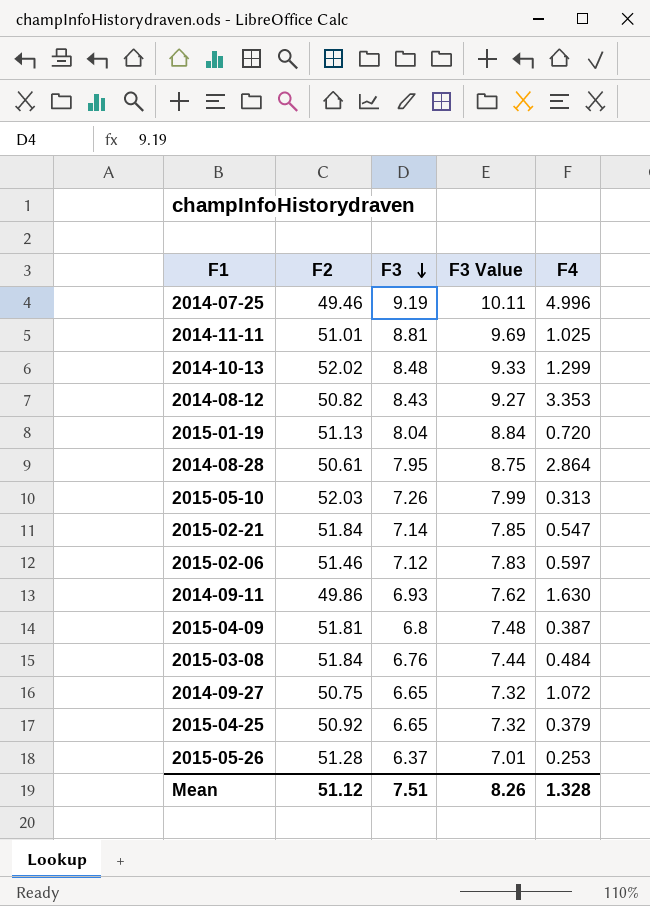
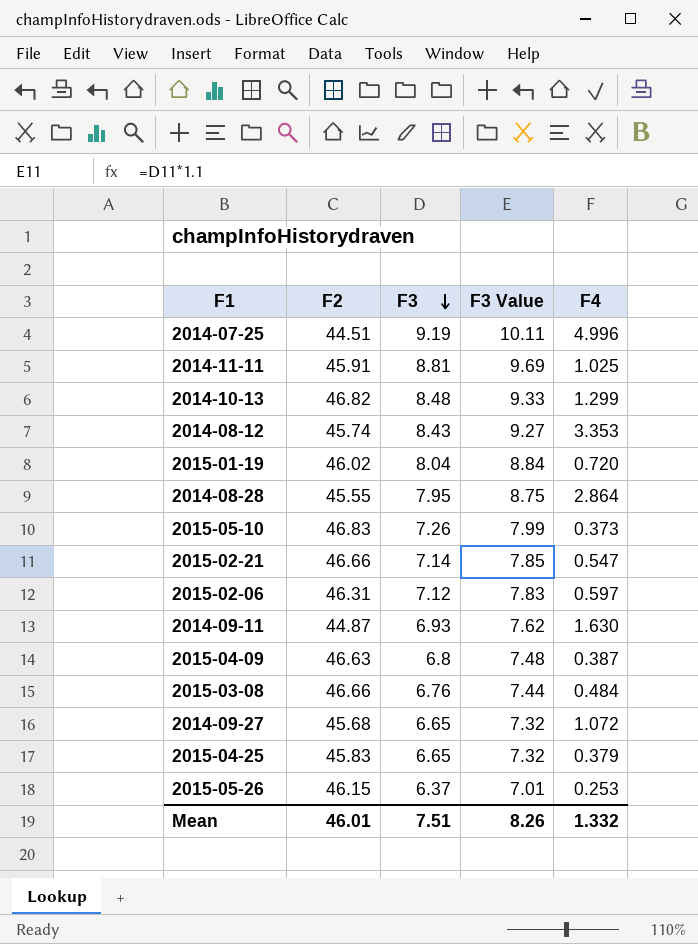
2014-07-25 | F2: 49.46 -> 44.51
2014-11-11 | F2: 51.01 -> 45.91
2014-10-13 | F2: 52.02 -> 46.82
2014-08-12 | F2: 50.82 -> 45.74
2015-01-19 | F2: 51.13 -> 46.02
2014-08-28 | F2: 50.61 -> 45.55
2015-05-10 | F2: 52.03 -> 46.83
2015-05-10 | F4: 0.313 -> 0.373
2015-02-21 | F2: 51.84 -> 46.66
2015-02-06 | F2: 51.46 -> 46.31
2014-09-11 | F2: 49.86 -> 44.87
2015-04-09 | F2: 51.81 -> 46.63
2015-03-08 | F2: 51.84 -> 46.66
2014-09-27 | F2: 50.75 -> 45.68
2015-04-25 | F2: 50.92 -> 45.83
2015-05-26 | F2: 51.28 -> 46.15
Mean | F2: 51.12 -> 46.01
Mean | F4: 1.328 -> 1.332

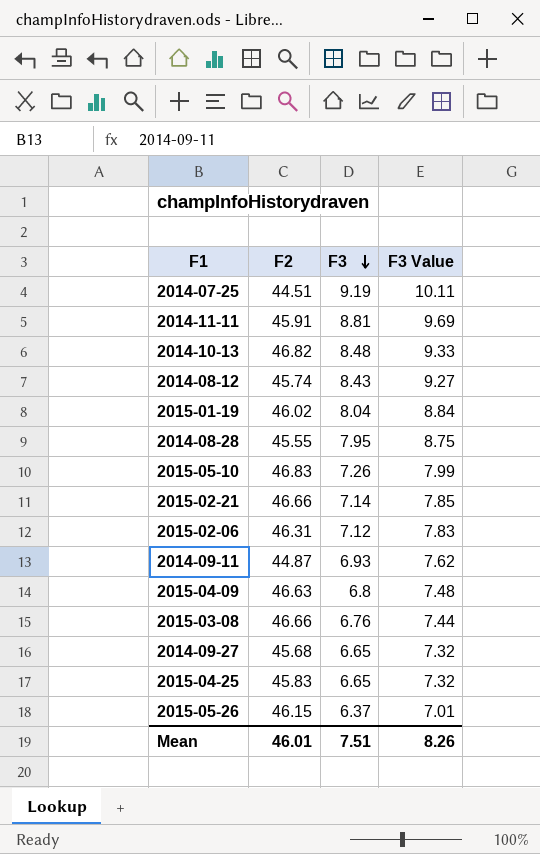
column F4 | position: 5 -> none

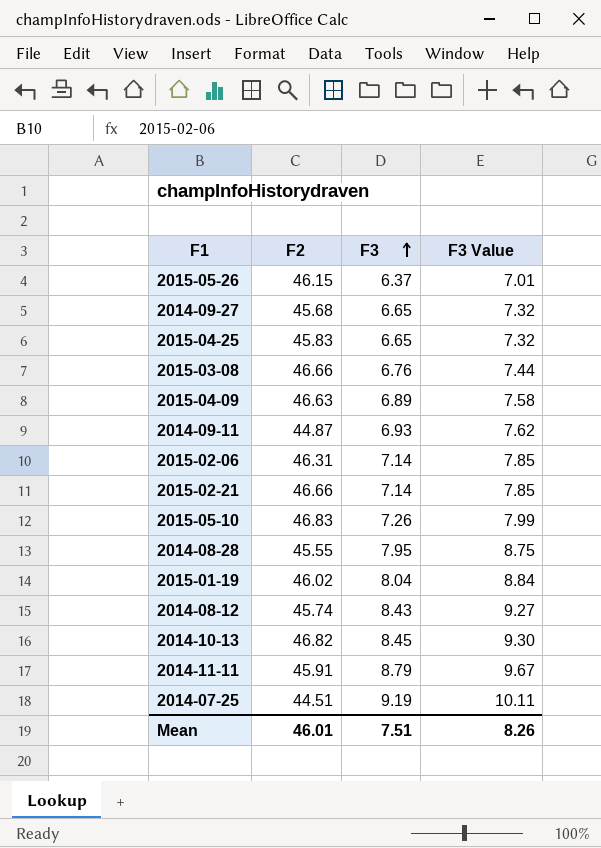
row order: F3 descending -> F3 ascending
2015-04-09 | F3: 6.8 -> 6.89
2015-04-09 | F3 Value: 7.48 -> 7.58
2015-02-06 | F3: 7.12 -> 7.14
2015-02-06 | F3 Value: 7.83 -> 7.85
2014-10-13 | F3: 8.48 -> 8.45
2014-10-13 | F3 Value: 9.33 -> 9.30
2014-11-11 | F3: 8.81 -> 8.79
2014-11-11 | F3 Value: 9.69 -> 9.67

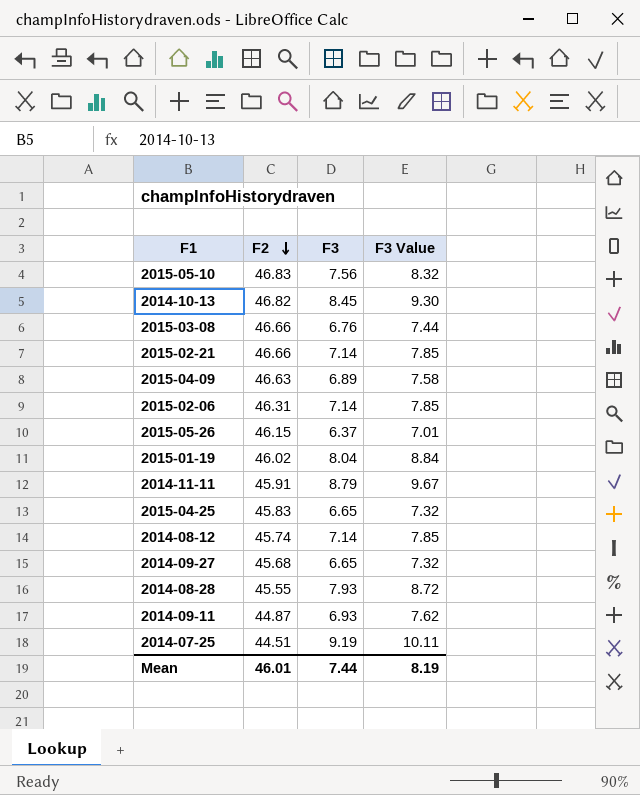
row order: F3 ascending -> F2 descending
2015-05-10 | F3: 7.26 -> 7.56
2015-05-10 | F3 Value: 7.99 -> 8.32
2014-08-12 | F3: 8.43 -> 7.14
2014-08-12 | F3 Value: 9.27 -> 7.85
2014-08-28 | F3: 7.95 -> 7.93
2014-08-28 | F3 Value: 8.75 -> 8.72
Mean | F3: 7.51 -> 7.44
Mean | F3 Value: 8.26 -> 8.19

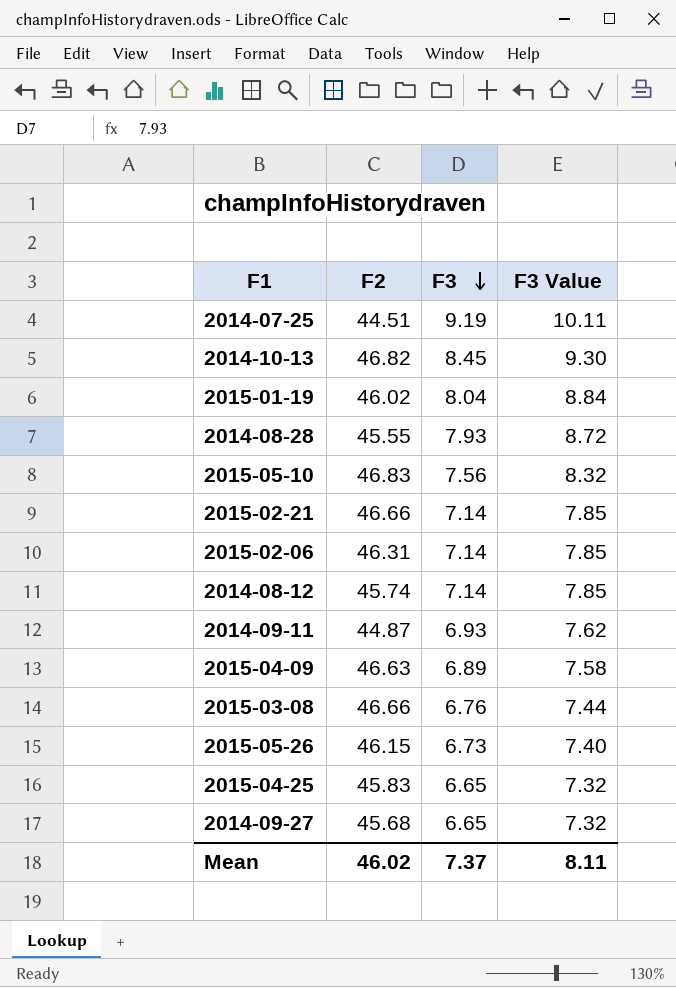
row order: F2 descending -> F3 descending
row 2014-11-11: 45.91 | 8.79 | 9.67 -> none
2015-05-26 | F3: 6.37 -> 6.73
2015-05-26 | F3 Value: 7.01 -> 7.40
Mean | F2: 46.01 -> 46.02
Mean | F3: 7.44 -> 7.37
Mean | F3 Value: 8.19 -> 8.11

